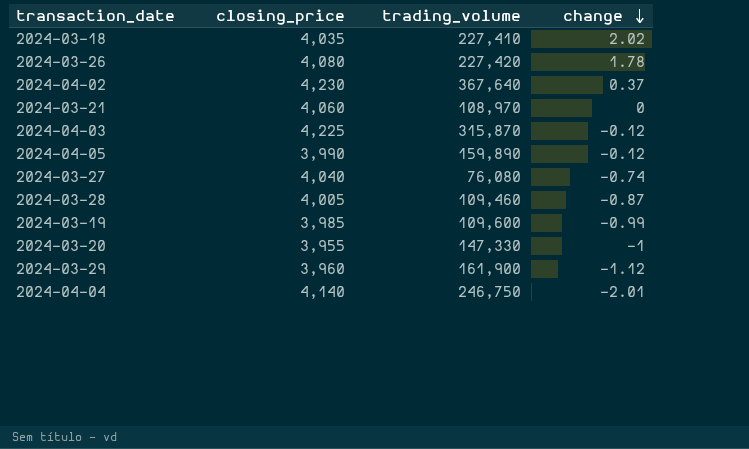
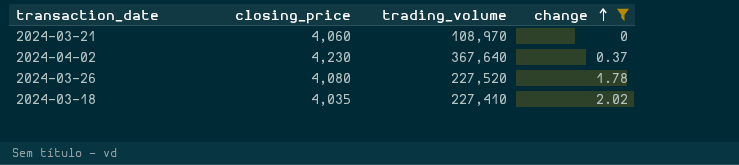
filter: none -> change >= 0
row order: change descending -> change ascending
2024-03-26 | trading_volume: 227,420 -> 227,520

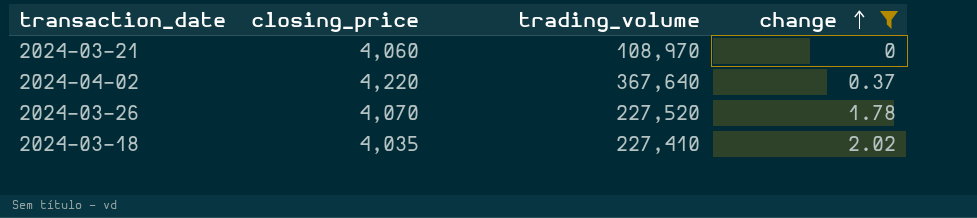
2024-04-02 | closing_price: 4,230 -> 4,220
2024-03-26 | closing_price: 4,080 -> 4,070

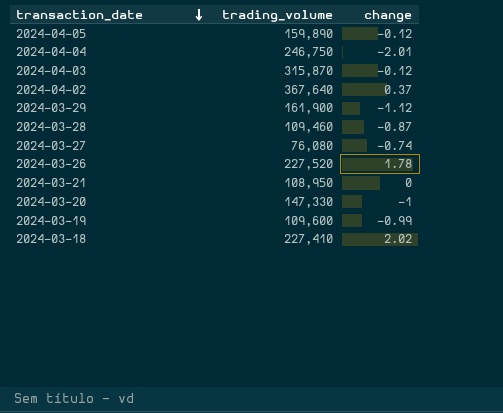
filter: change >= 0 -> none
row order: change ascending -> transaction_date descending
column closing_price | position: 2 -> none
2024-03-21 | trading_volume: 108,970 -> 108,950

